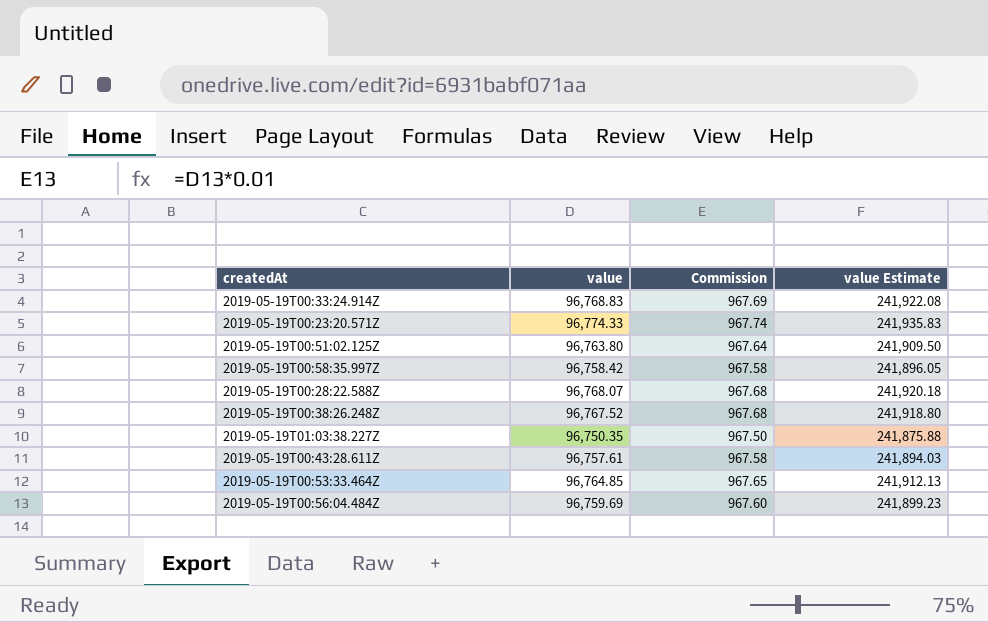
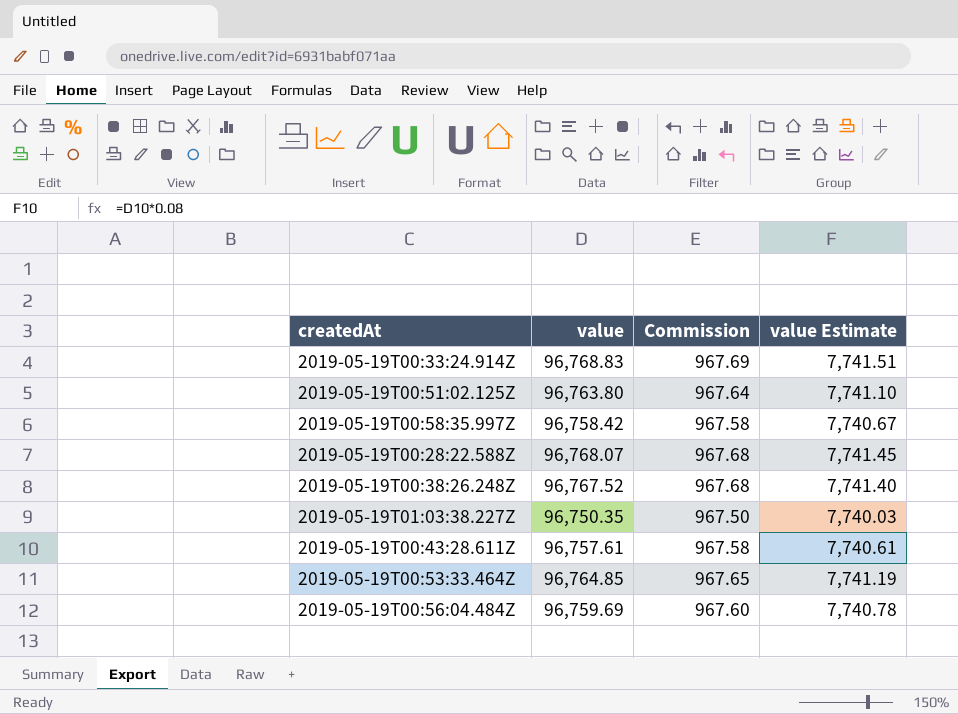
column value Estimate | formula: [value] * 2.5 -> [value] * 0.08
row 2019-05-19T00:23:20.571Z: 96,774.33 | 967.74 | 241,935.83 -> none

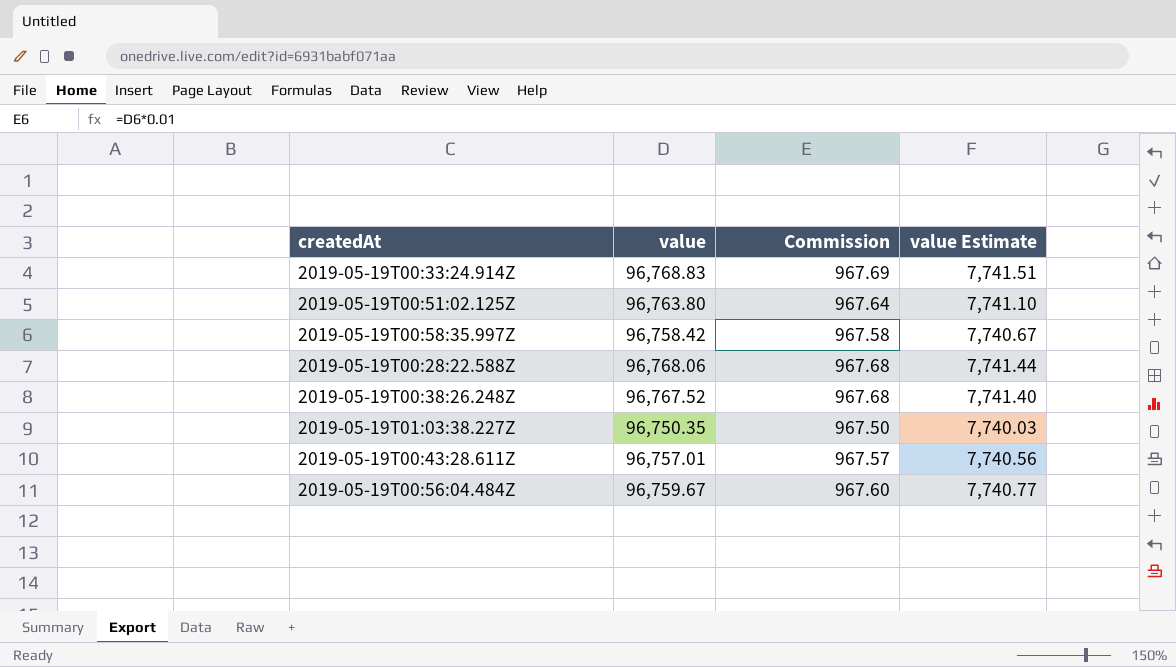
row 2019-05-19T00:53:33.464Z: 96,764.85 | 967.65 | 7,741.19 -> none
2019-05-19T00:28:22.588Z | value: 96,768.07 -> 96,768.06
2019-05-19T00:28:22.588Z | value Estimate: 7,741.45 -> 7,741.44
2019-05-19T00:43:28.611Z | value: 96,757.61 -> 96,757.01
2019-05-19T00:43:28.611Z | Commission: 967.58 -> 967.57
2019-05-19T00:43:28.611Z | value Estimate: 7,740.61 -> 7,740.56
2019-05-19T00:56:04.484Z | value: 96,759.69 -> 96,759.67
2019-05-19T00:56:04.484Z | value Estimate: 7,740.78 -> 7,740.77

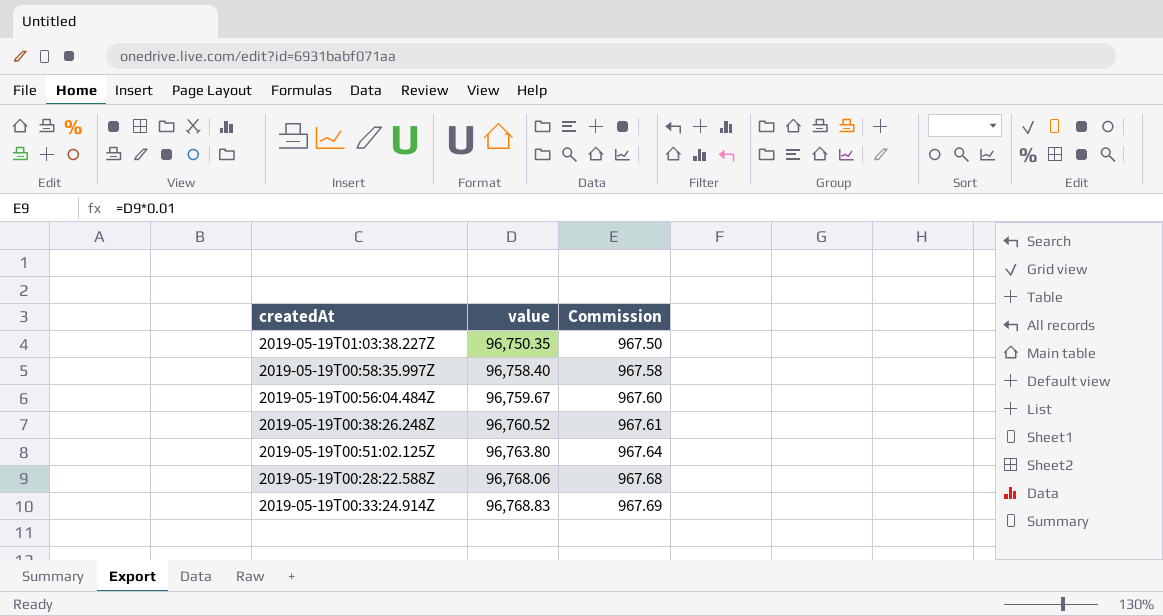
row order: none -> value ascending
column value Estimate | formula: [value] * 0.08 -> none
row 2019-05-19T00:43:28.611Z: 96,757.01 | 967.57 | 7,740.56 -> none
2019-05-19T00:58:35.997Z | value: 96,758.42 -> 96,758.40
2019-05-19T00:38:26.248Z | value: 96,767.52 -> 96,760.52
2019-05-19T00:38:26.248Z | Commission: 967.68 -> 967.61

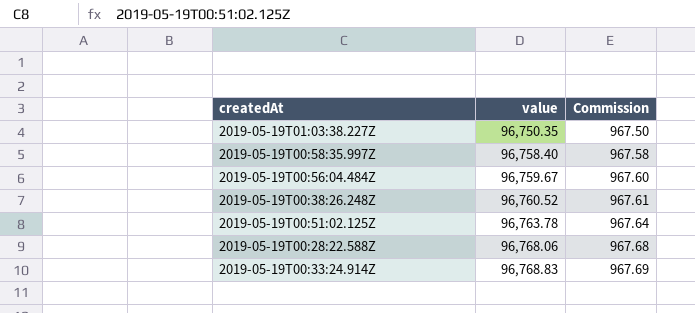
2019-05-19T00:51:02.125Z | value: 96,763.80 -> 96,763.78

